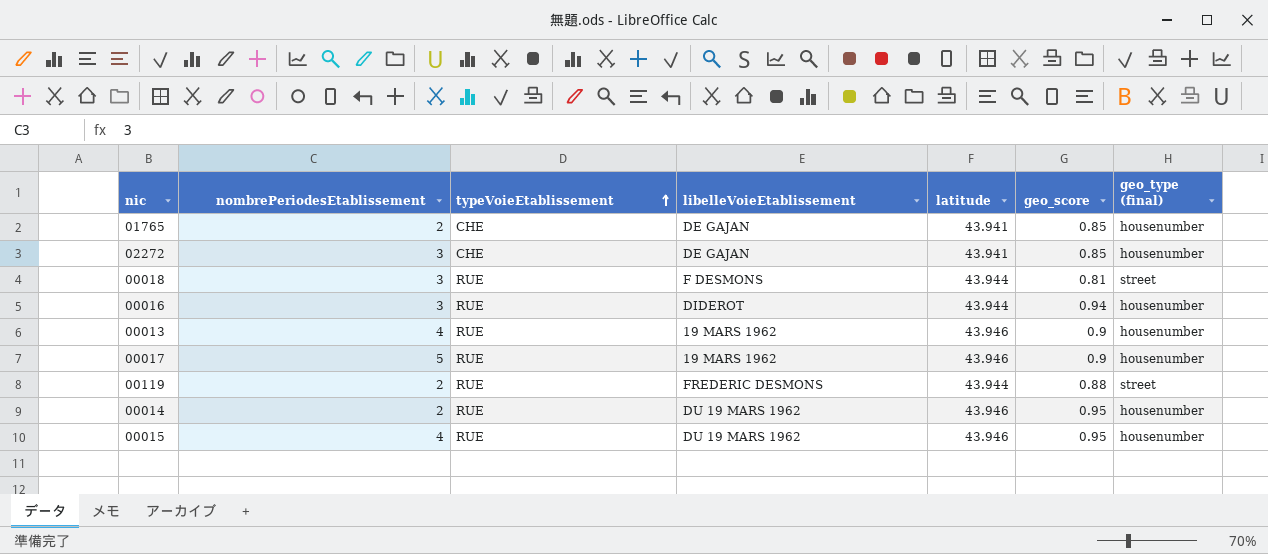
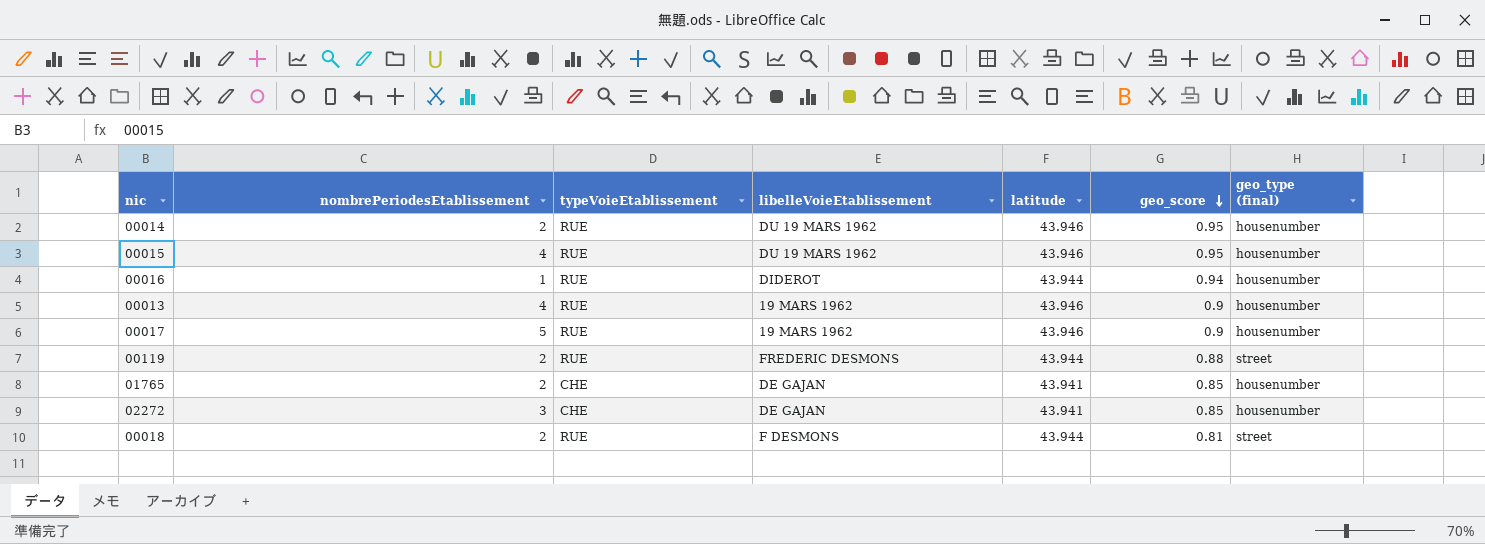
row order: typeVoieEtablissement ascending -> geo_score descending
00016 | nombrePeriodesEtablissement: 3 -> 1
00018 | nombrePeriodesEtablissement: 3 -> 2

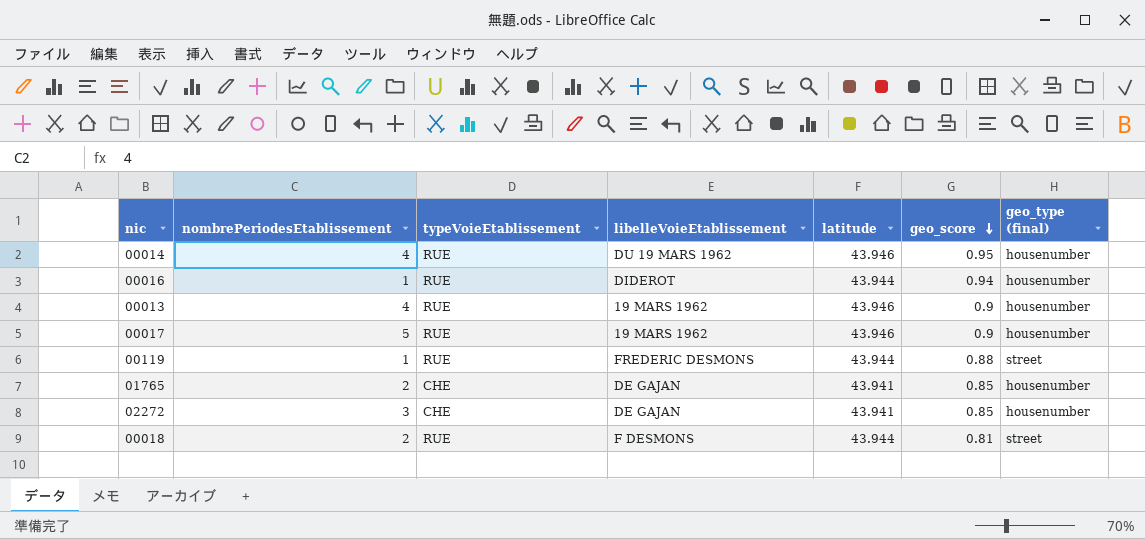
row 00015: 4 | RUE | DU 19 MARS 1962 | 43.946 | 0.95 | housenumber -> none
00014 | nombrePeriodesEtablissement: 2 -> 4
00119 | nombrePeriodesEtablissement: 2 -> 1

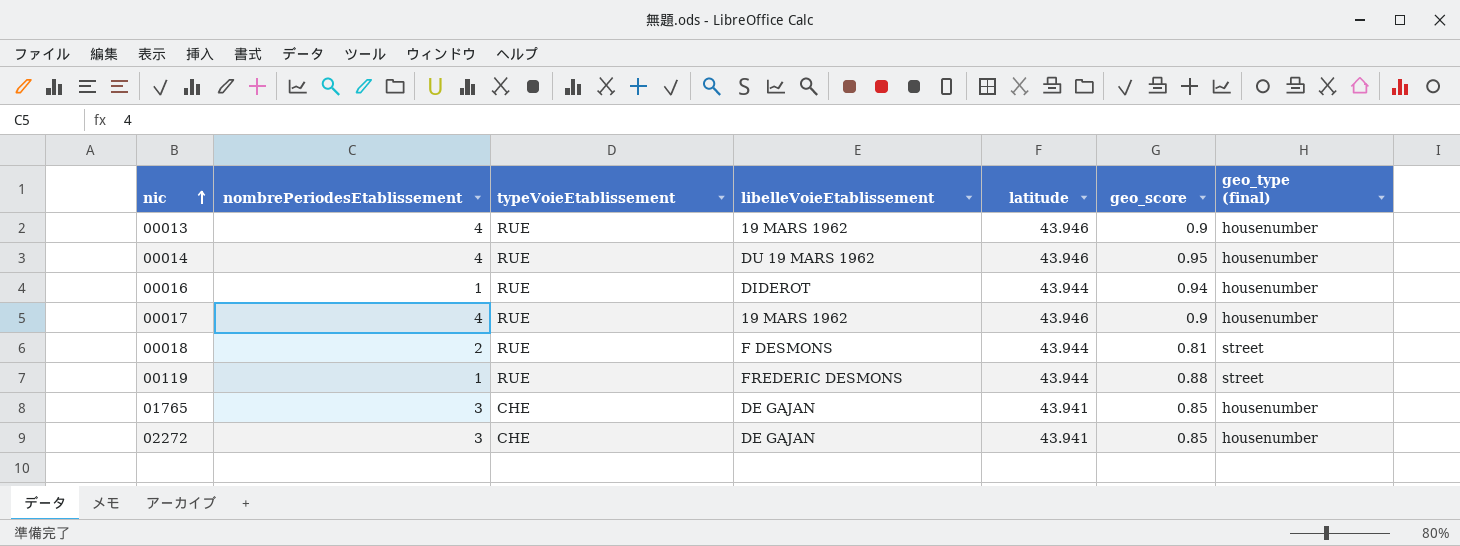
row order: geo_score descending -> nic ascending
00017 | nombrePeriodesEtablissement: 5 -> 4
01765 | nombrePeriodesEtablissement: 2 -> 3

